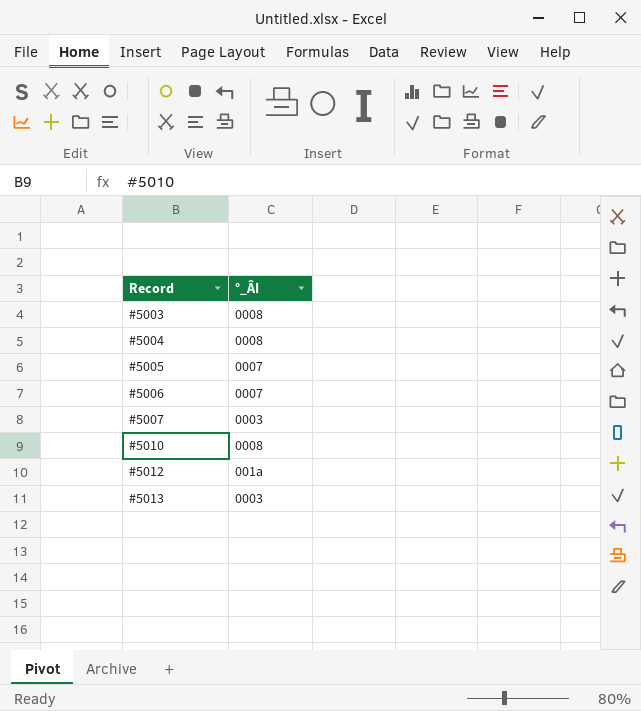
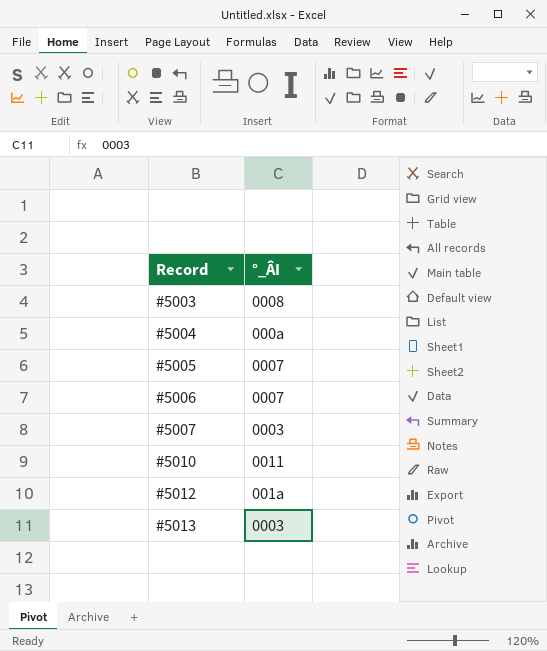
#5004 | °_ÂI: 0008 -> 000a
#5010 | °_ÂI: 0008 -> 0011

